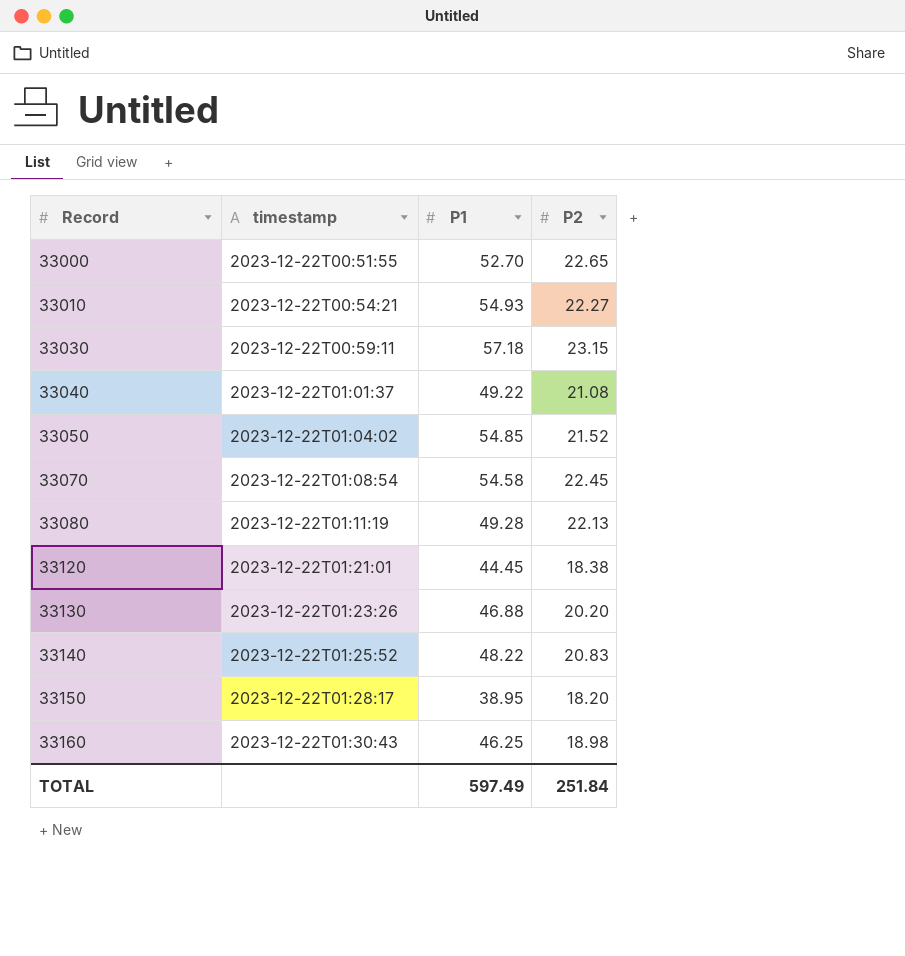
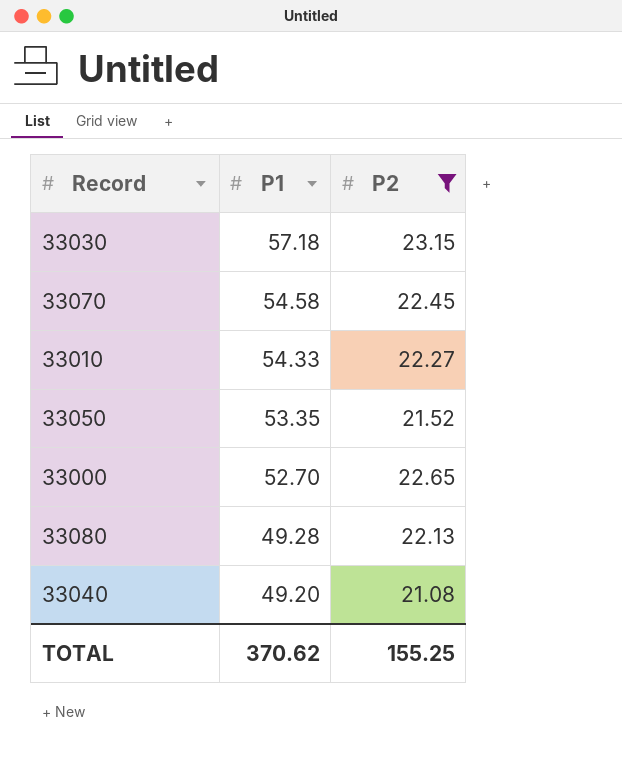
filter: none -> P2 >= 21.08
row order: Record ascending -> P1 descending
column timestamp | position: 2 -> none
33010 | P1: 54.93 -> 54.33
33050 | P1: 54.85 -> 53.35
33040 | P1: 49.22 -> 49.20
TOTAL | P1: 597.49 -> 370.62
TOTAL | P2: 251.84 -> 155.25

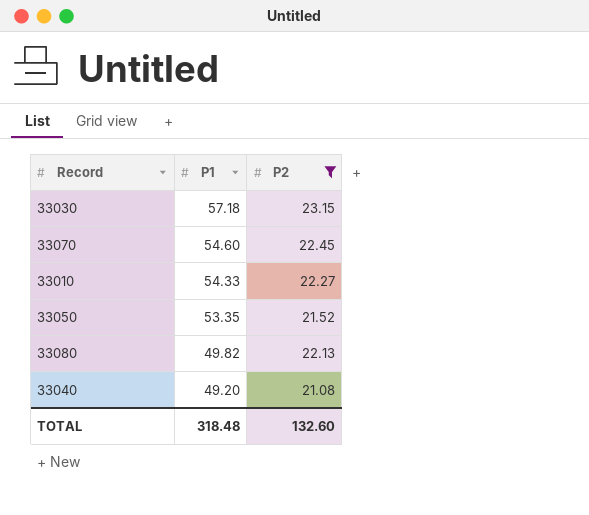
row 33000: 52.70 | 22.65 -> none
33070 | P1: 54.58 -> 54.60
33080 | P1: 49.28 -> 49.82
TOTAL | P1: 370.62 -> 318.48
TOTAL | P2: 155.25 -> 132.60

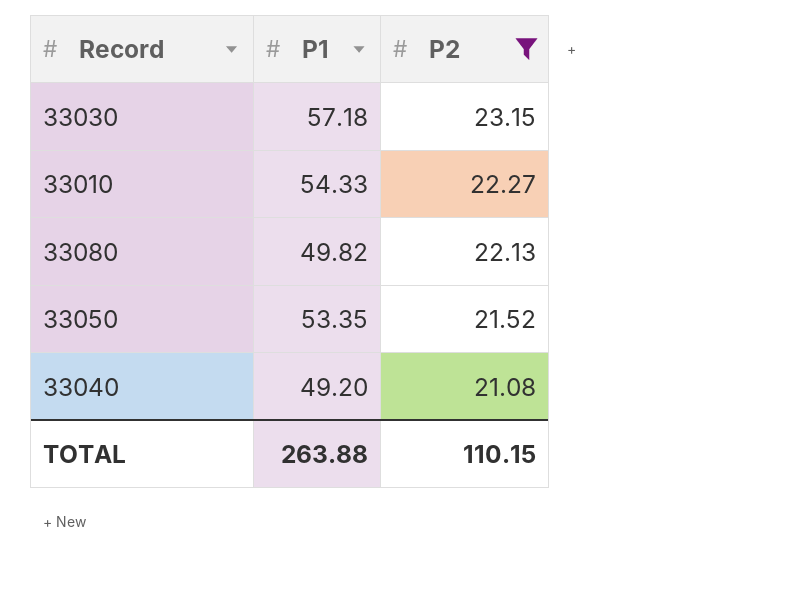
row order: P1 descending -> P2 descending
row 33070: 54.60 | 22.45 -> none
TOTAL | P1: 318.48 -> 263.88
TOTAL | P2: 132.60 -> 110.15

